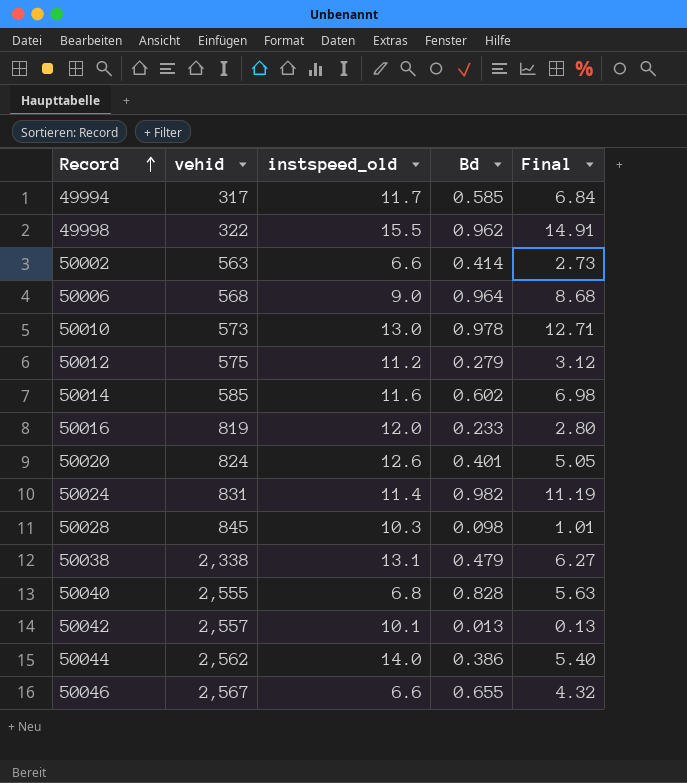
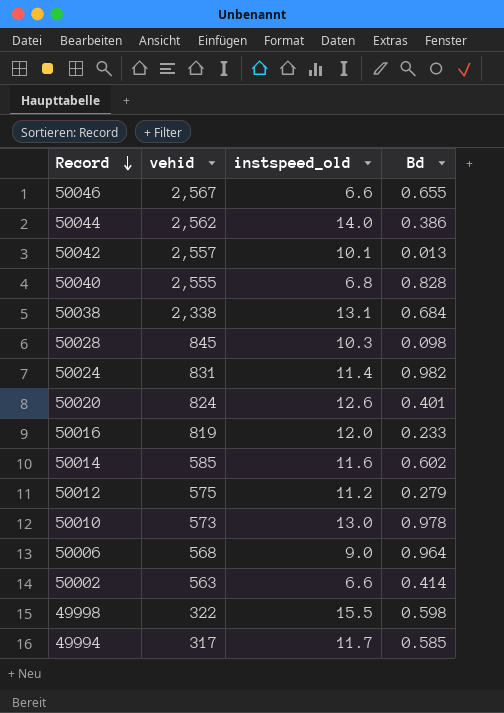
row order: Record ascending -> Record descending
column Final | formula: [instspeed_old] * [Bd] -> none
50038 | Bd: 0.479 -> 0.684
49998 | Bd: 0.962 -> 0.598

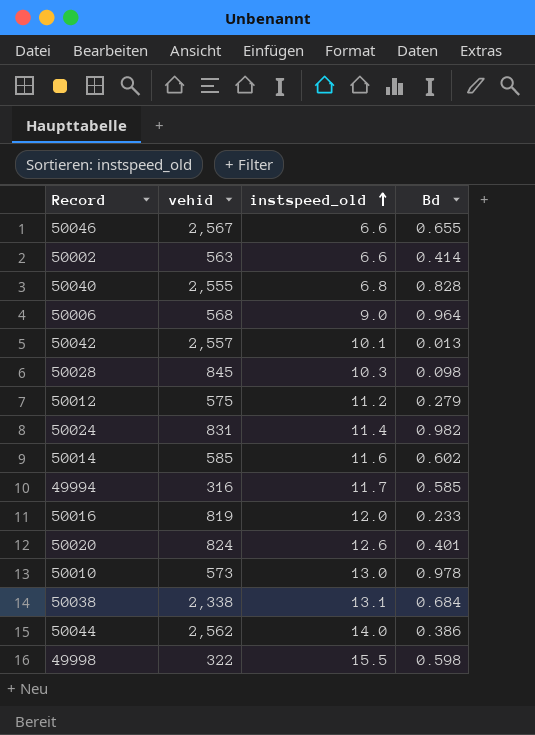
row order: Record descending -> instspeed_old ascending
49994 | vehid: 317 -> 316

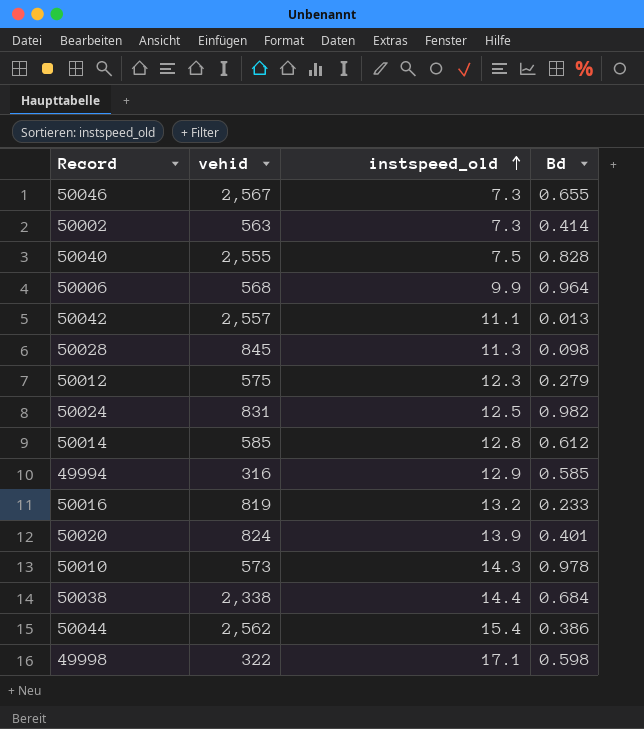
50046 | instspeed_old: 6.6 -> 7.3
50002 | instspeed_old: 6.6 -> 7.3
50040 | instspeed_old: 6.8 -> 7.5
50006 | instspeed_old: 9.0 -> 9.9
50042 | instspeed_old: 10.1 -> 11.1
50028 | instspeed_old: 10.3 -> 11.3
50012 | instspeed_old: 11.2 -> 12.3
50024 | instspeed_old: 11.4 -> 12.5
50014 | instspeed_old: 11.6 -> 12.8
50014 | Bd: 0.602 -> 0.612
49994 | instspeed_old: 11.7 -> 12.9
50016 | instspeed_old: 12.0 -> 13.2
50020 | instspeed_old: 12.6 -> 13.9
50010 | instspeed_old: 13.0 -> 14.3
50038 | instspeed_old: 13.1 -> 14.4
50044 | instspeed_old: 14.0 -> 15.4
49998 | instspeed_old: 15.5 -> 17.1

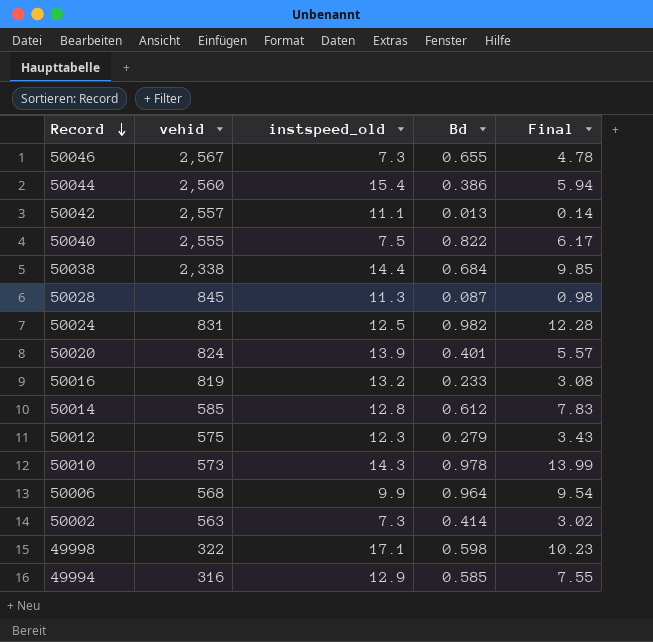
row order: instspeed_old ascending -> Record descending
column Final | formula: none -> [instspeed_old] * [Bd]
50044 | vehid: 2,562 -> 2,560
50040 | Bd: 0.828 -> 0.822
50028 | Bd: 0.098 -> 0.087

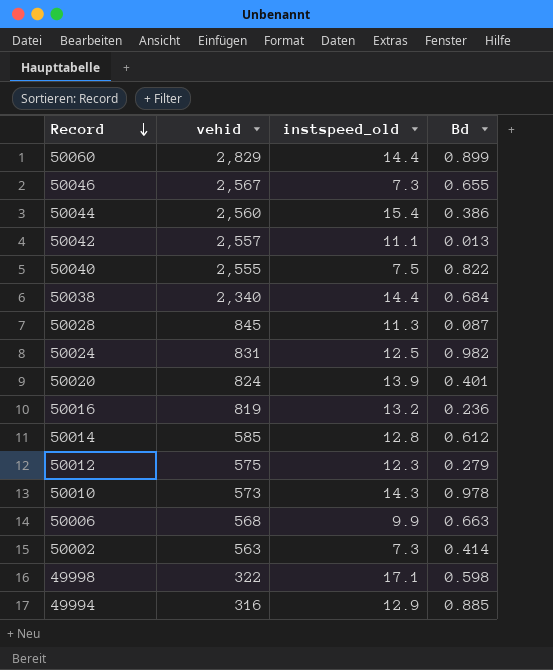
column Final | formula: [instspeed_old] * [Bd] -> none
row 50060: none -> 2,829 | 14.4 | 0.899
50038 | vehid: 2,338 -> 2,340
50016 | Bd: 0.233 -> 0.236
50006 | Bd: 0.964 -> 0.663
49994 | Bd: 0.585 -> 0.885

